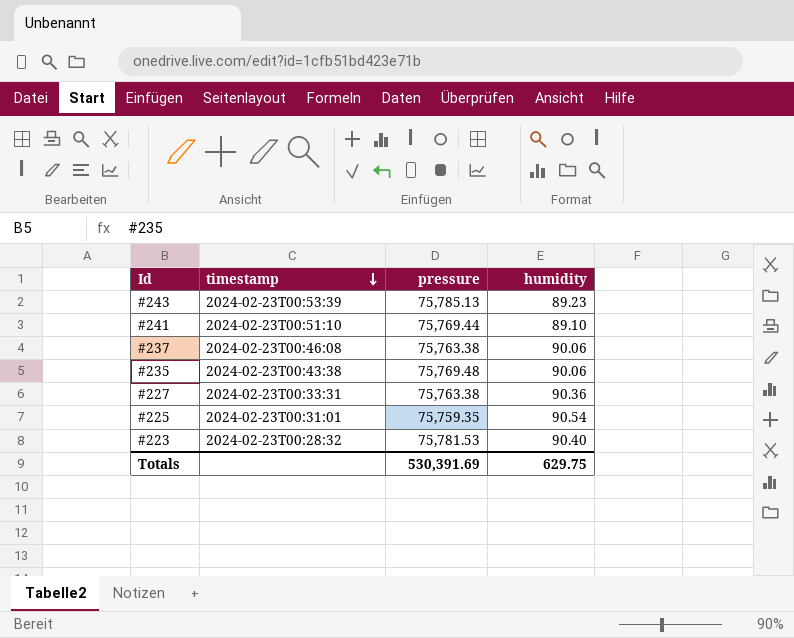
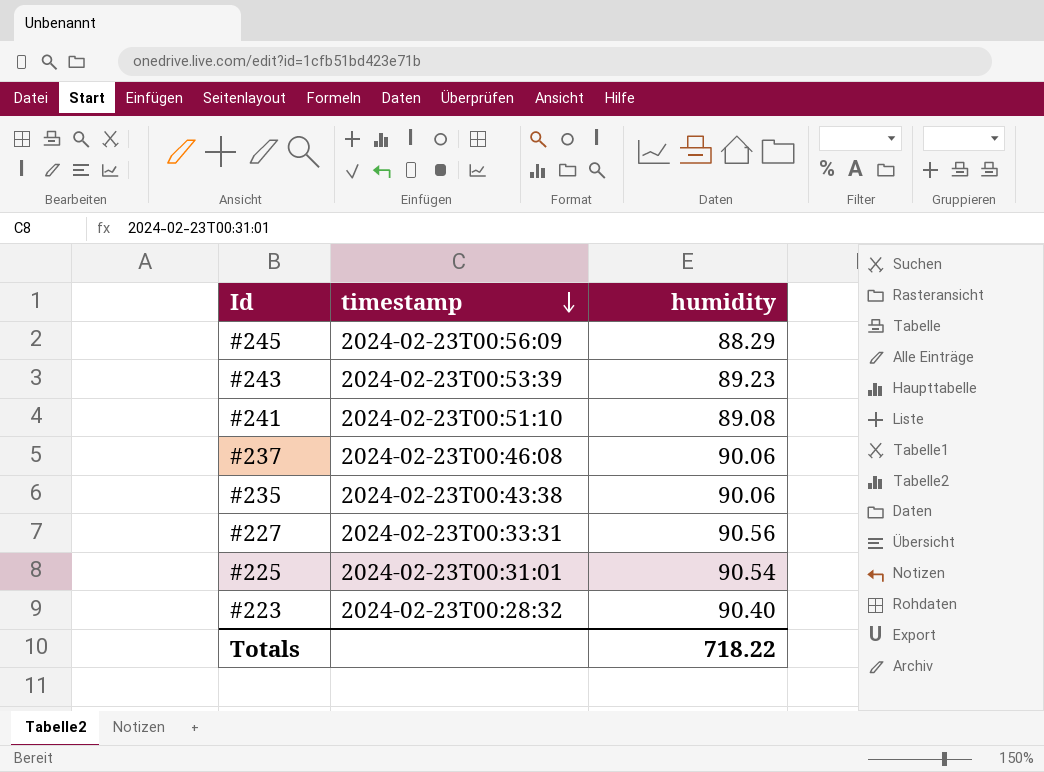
column pressure | position: 3 -> none
row #245: none -> 2024-02-23T00:56:09 | 88.29
#241 | humidity: 89.10 -> 89.08
#227 | humidity: 90.36 -> 90.56
Totals | humidity: 629.75 -> 718.22

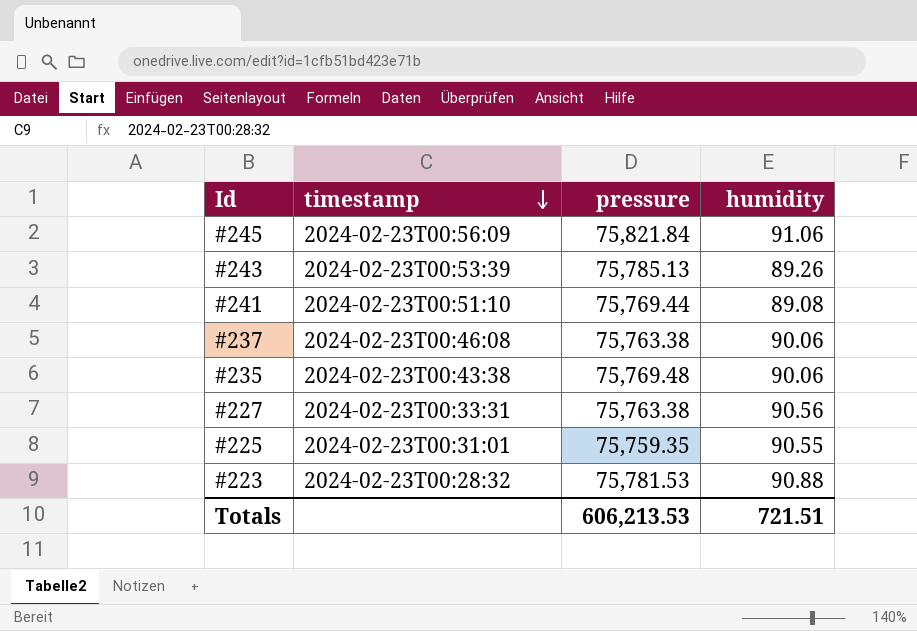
column pressure | position: none -> 3
#245 | humidity: 88.29 -> 91.06
#243 | humidity: 89.23 -> 89.26
#225 | humidity: 90.54 -> 90.55
#223 | humidity: 90.40 -> 90.88
Totals | humidity: 718.22 -> 721.51

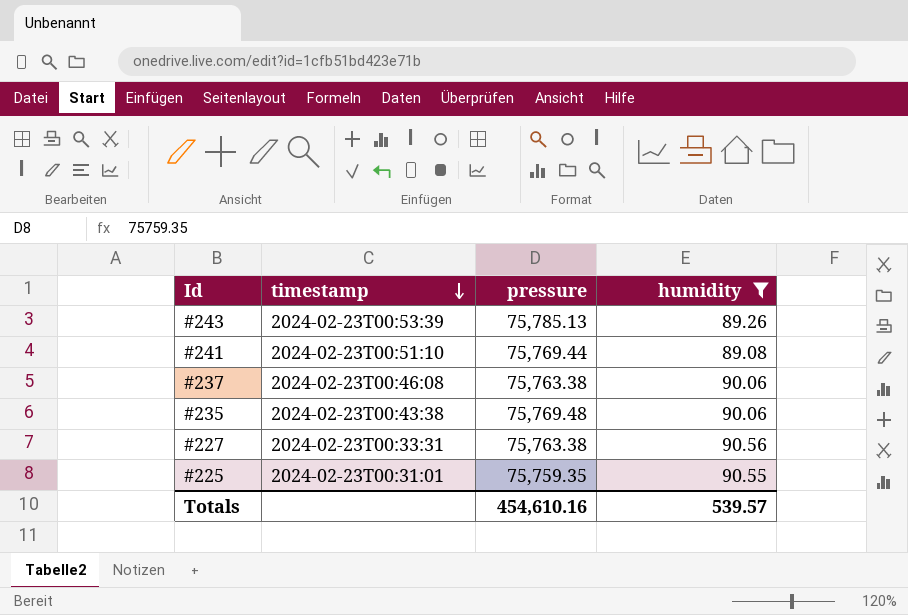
filter: none -> humidity <= 90.56
Totals | pressure: 606,213.53 -> 454,610.16
Totals | humidity: 721.51 -> 539.57

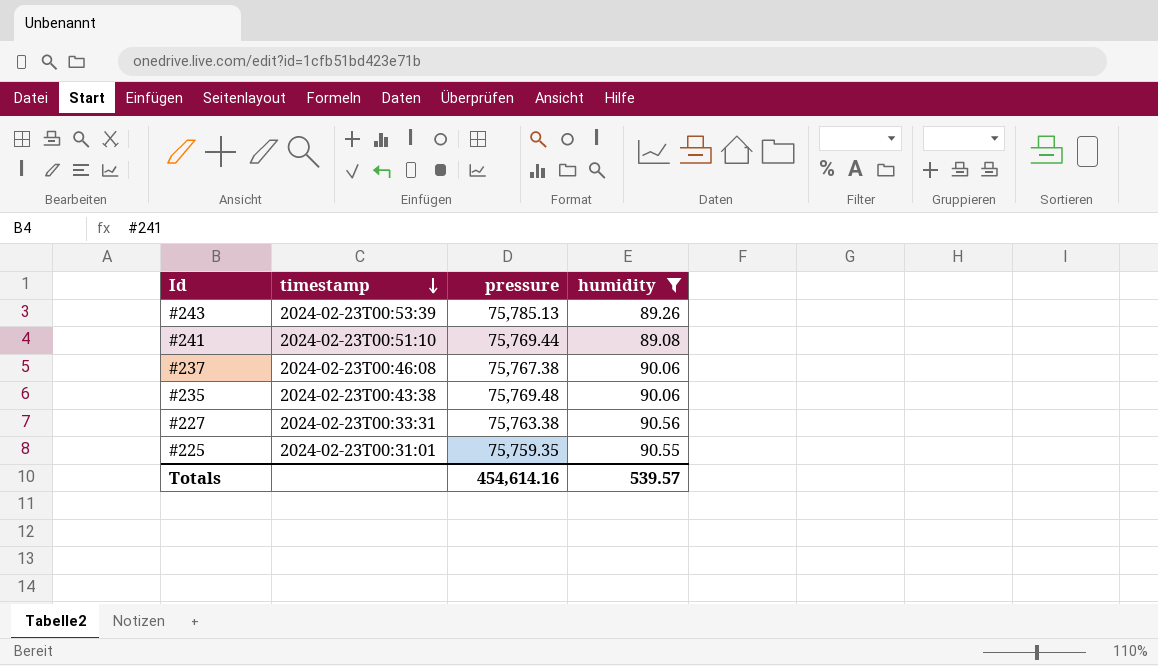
#237 | pressure: 75,763.38 -> 75,767.38
Totals | pressure: 454,610.16 -> 454,614.16

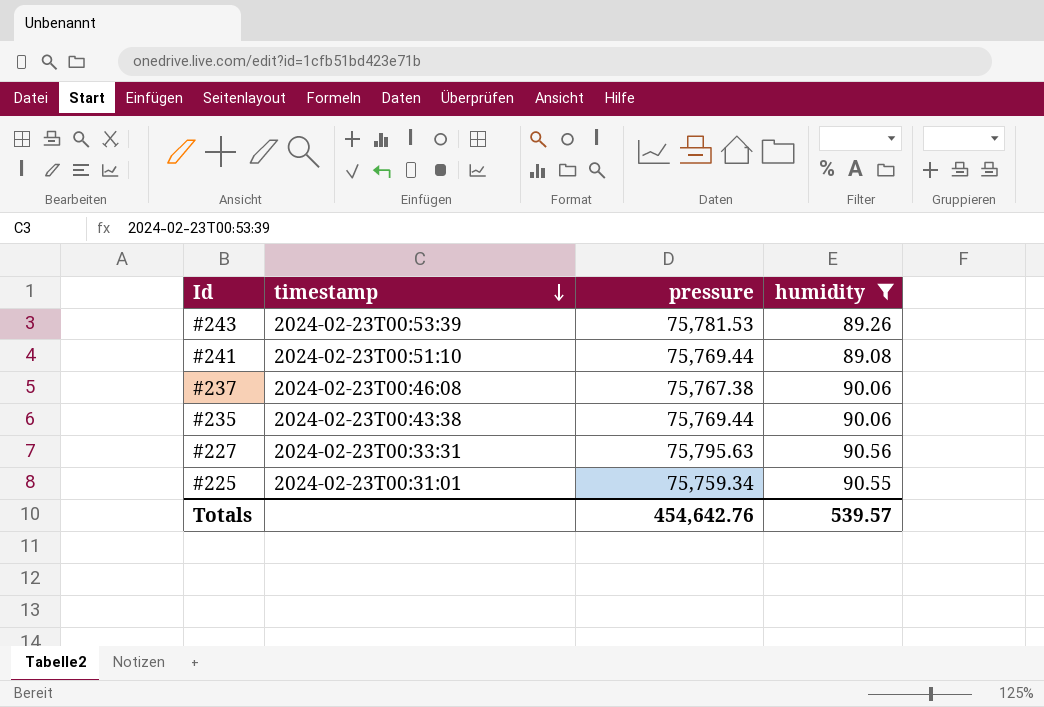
#243 | pressure: 75,785.13 -> 75,781.53
#235 | pressure: 75,769.48 -> 75,769.44
#227 | pressure: 75,763.38 -> 75,795.63
#225 | pressure: 75,759.35 -> 75,759.34
Totals | pressure: 454,614.16 -> 454,642.76

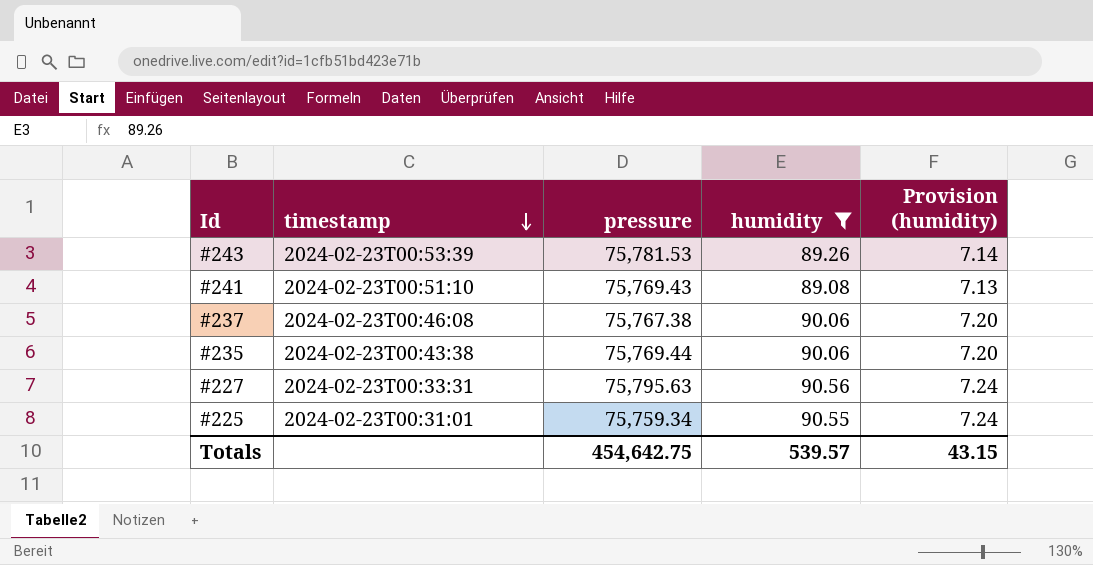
column Provision (humidity) | formula: none -> [humidity] * 0.08
#241 | pressure: 75,769.44 -> 75,769.43
Totals | pressure: 454,642.76 -> 454,642.75

